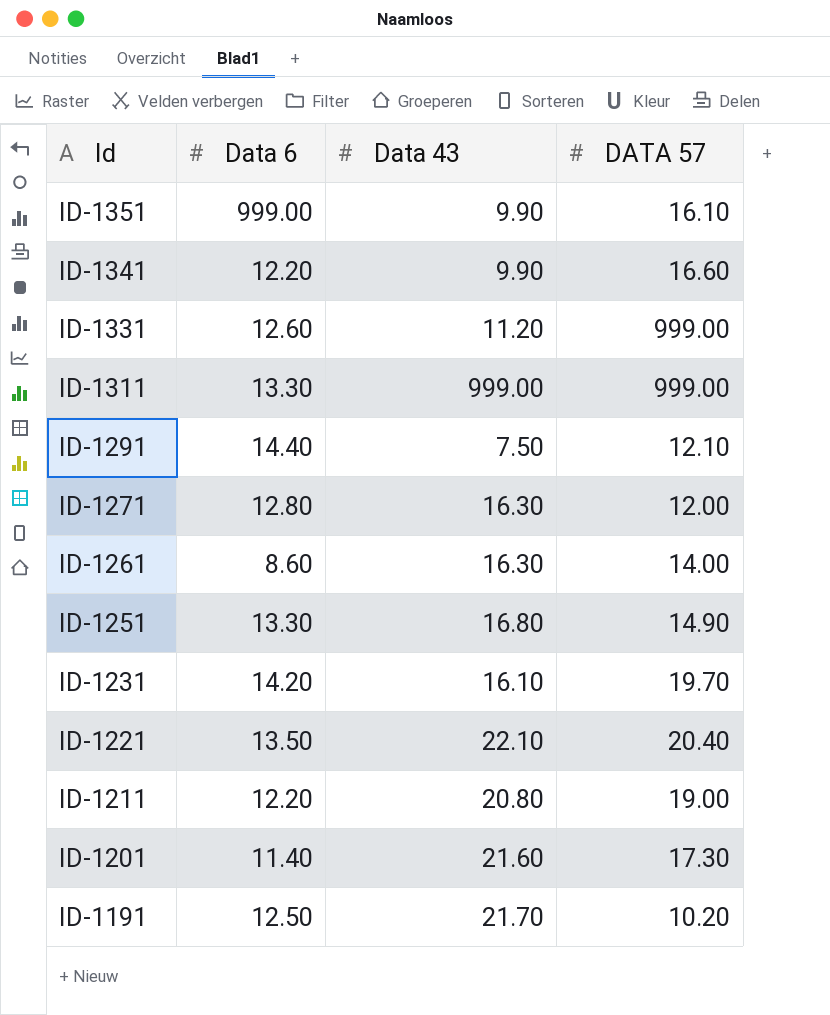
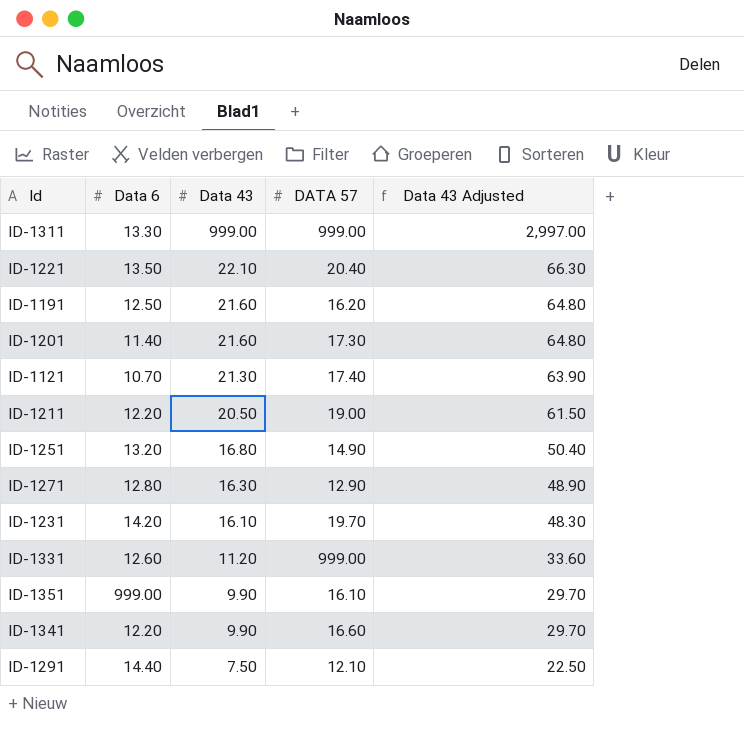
row order: Id descending -> Data 43 descending
column Data 43 Adjusted | formula: none -> [Data 43] * 3
row ID-1261: 8.60 | 16.30 | 14.00 -> none
ID-1191 | Data 43: 21.70 -> 21.60
ID-1191 | DATA 57: 10.20 -> 16.20
row ID-1121: none -> 10.70 | 21.30 | 17.40 | 63.90
ID-1211 | Data 43: 20.80 -> 20.50
ID-1251 | Data 6: 13.30 -> 13.20
ID-1271 | DATA 57: 12.00 -> 12.90

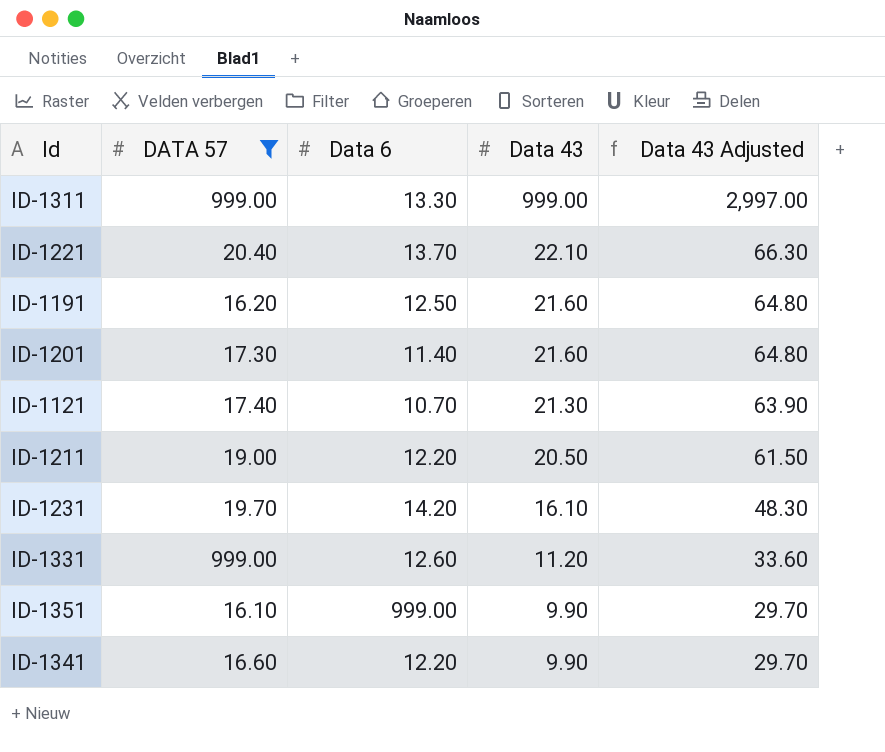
filter: none -> DATA 57 >= 16.10
column DATA 57 | position: 4 -> 2
ID-1221 | Data 6: 13.50 -> 13.70

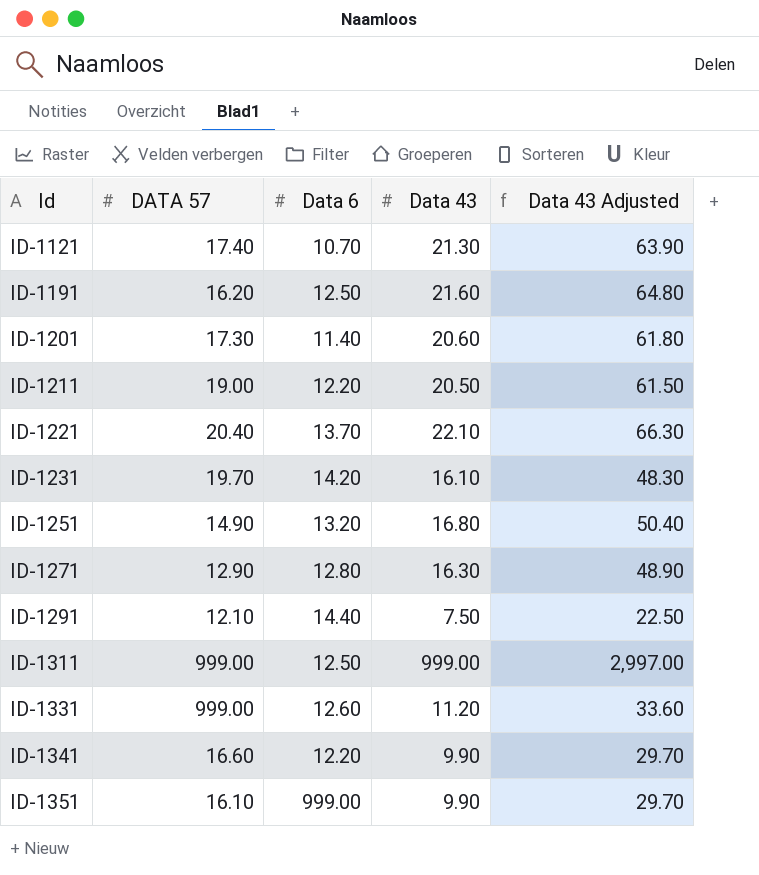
filter: DATA 57 >= 16.10 -> none
row order: Data 43 descending -> Id ascending
ID-1201 | Data 43: 21.60 -> 20.60
ID-1201 | Data 43 Adjusted: 64.80 -> 61.80
ID-1311 | Data 6: 13.30 -> 12.50

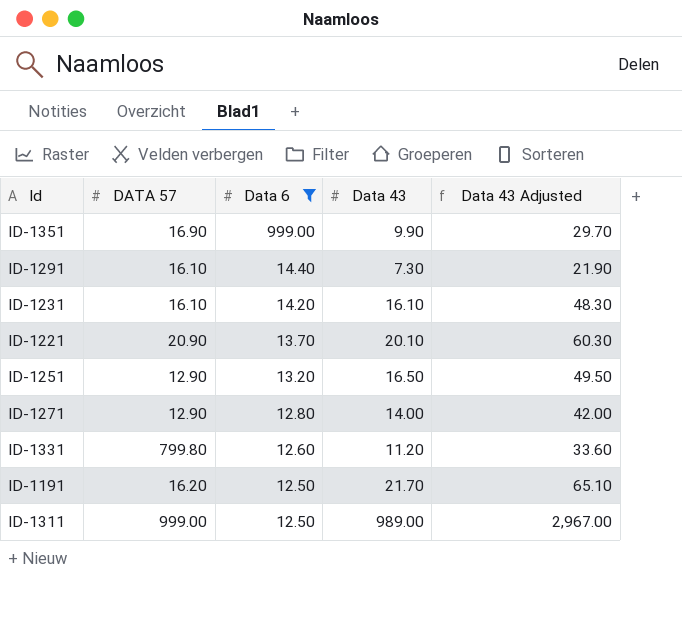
filter: none -> Data 6 >= 12.50
row order: Id ascending -> Data 6 descending
ID-1351 | DATA 57: 16.10 -> 16.90
ID-1291 | DATA 57: 12.10 -> 16.10
ID-1291 | Data 43: 7.50 -> 7.30
ID-1291 | Data 43 Adjusted: 22.50 -> 21.90
ID-1231 | DATA 57: 19.70 -> 16.10
ID-1221 | DATA 57: 20.40 -> 20.90
ID-1221 | Data 43: 22.10 -> 20.10
ID-1221 | Data 43 Adjusted: 66.30 -> 60.30
ID-1251 | DATA 57: 14.90 -> 12.90
ID-1251 | Data 43: 16.80 -> 16.50
ID-1251 | Data 43 Adjusted: 50.40 -> 49.50
ID-1271 | Data 43: 16.30 -> 14.00
ID-1271 | Data 43 Adjusted: 48.90 -> 42.00
ID-1331 | DATA 57: 999.00 -> 799.80
ID-1191 | Data 43: 21.60 -> 21.70
ID-1191 | Data 43 Adjusted: 64.80 -> 65.10
ID-1311 | Data 43: 999.00 -> 989.00
ID-1311 | Data 43 Adjusted: 2,997.00 -> 2,967.00

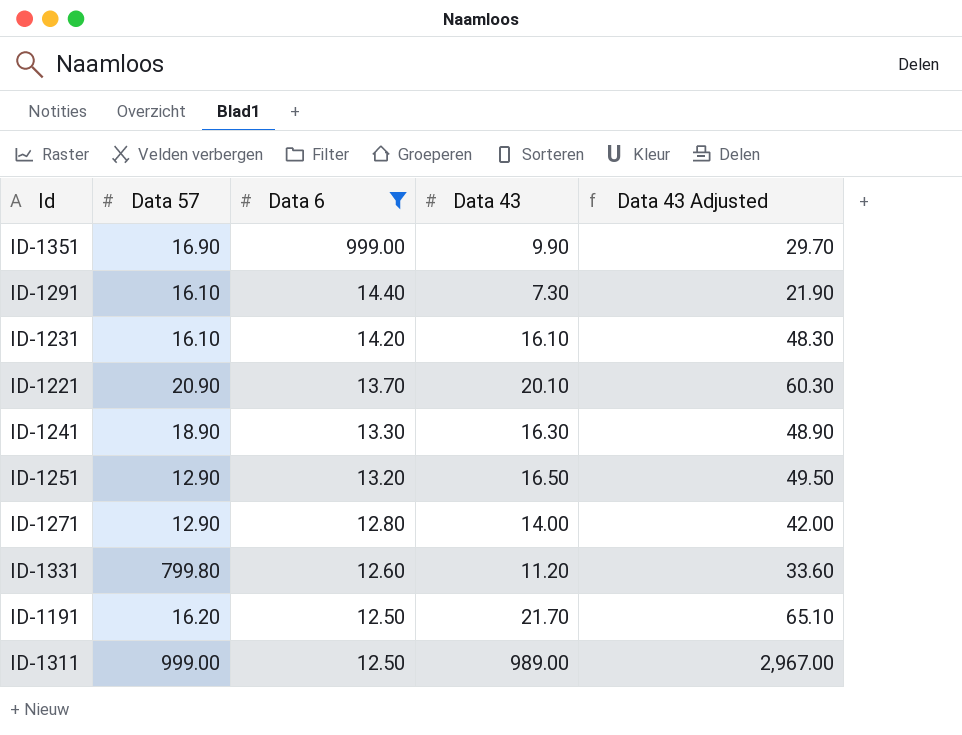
column name: DATA 57 -> Data 57
row ID-1241: none -> 18.90 | 13.30 | 16.30 | 48.90

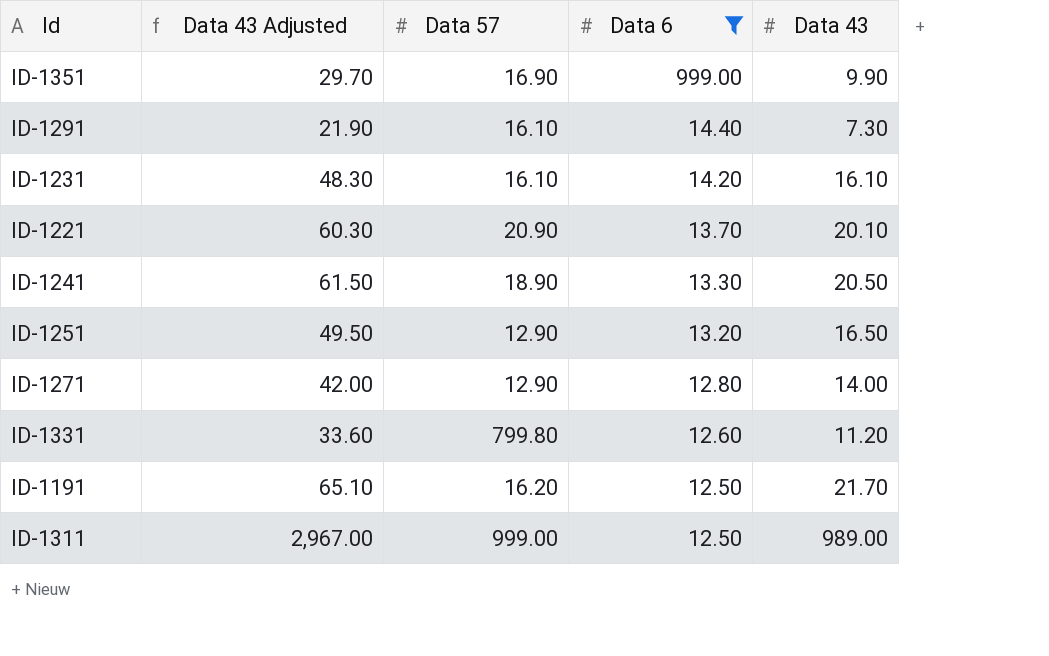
column Data 43 Adjusted | position: 5 -> 2
ID-1241 | Data 43 Adjusted: 48.90 -> 61.50
ID-1241 | Data 43: 16.30 -> 20.50

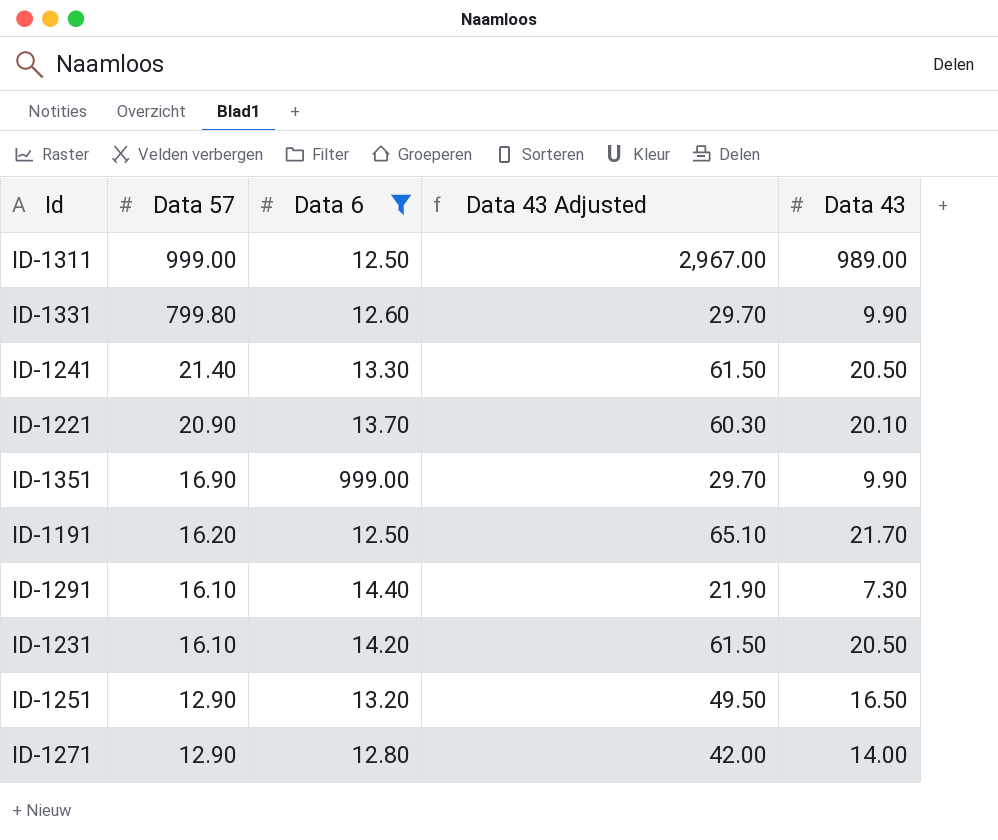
row order: Data 6 descending -> Data 57 descending
column Data 43 Adjusted | position: 2 -> 4
ID-1331 | Data 43 Adjusted: 33.60 -> 29.70
ID-1331 | Data 43: 11.20 -> 9.90
ID-1241 | Data 57: 18.90 -> 21.40
ID-1231 | Data 43 Adjusted: 48.30 -> 61.50
ID-1231 | Data 43: 16.10 -> 20.50

